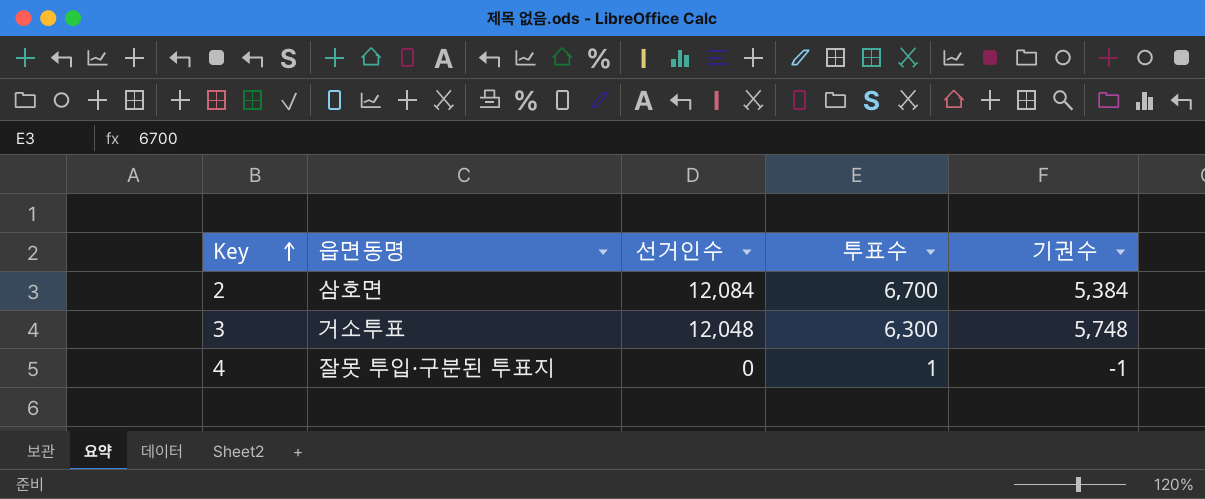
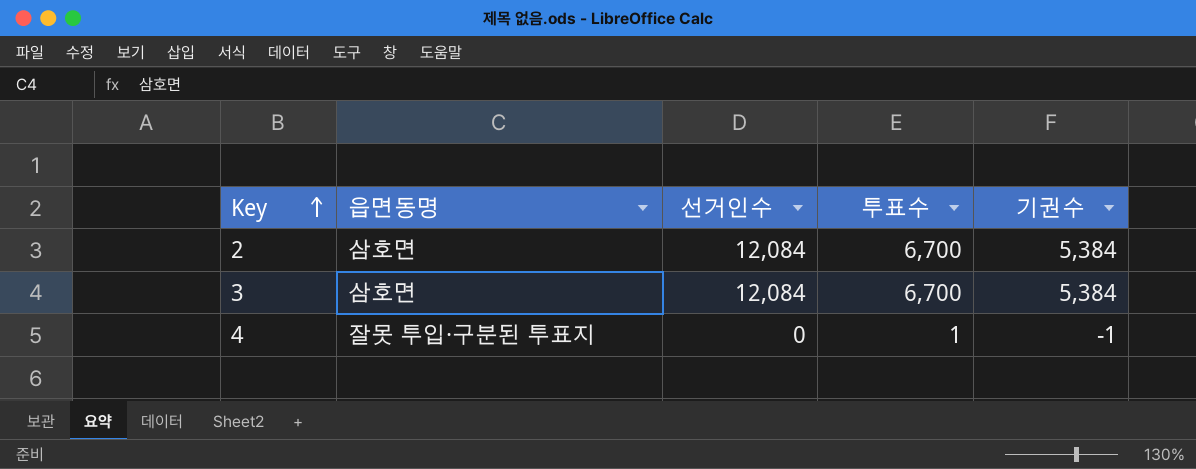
3 | 읍면동명: 거소투표 -> 삼호면
3 | 선거인수: 12,048 -> 12,084
3 | 투표수: 6,300 -> 6,700
3 | 기권수: 5,748 -> 5,384

